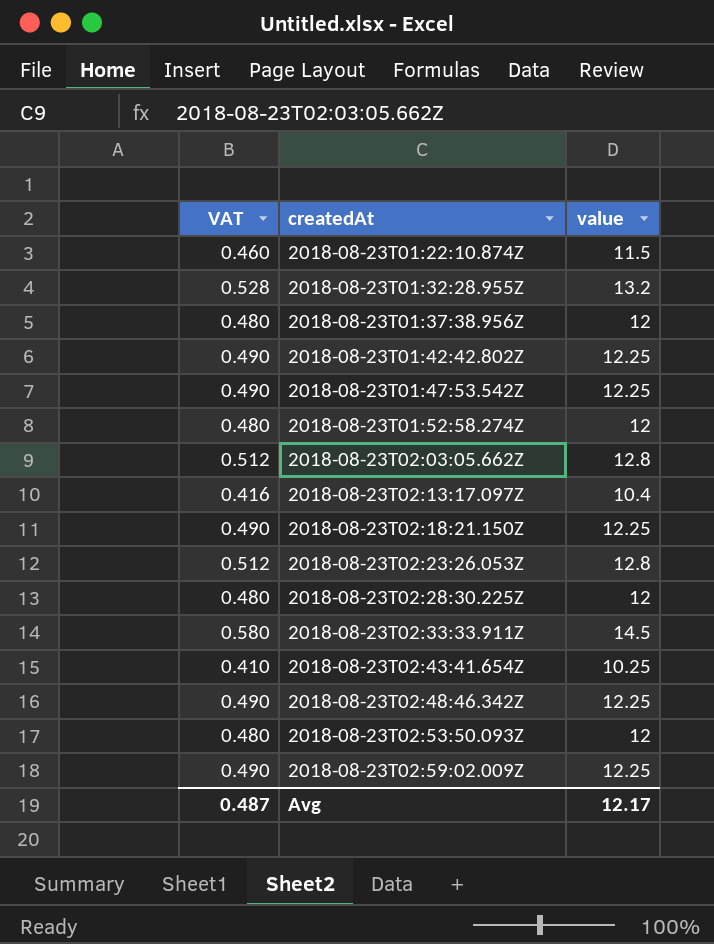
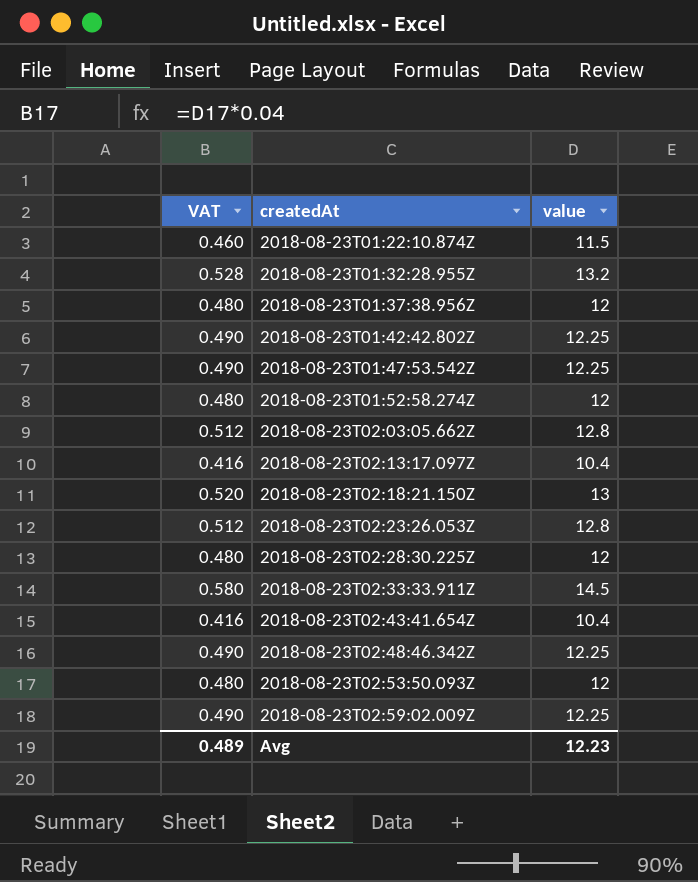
2018-08-23T02:18:21.150Z | VAT: 0.490 -> 0.520
2018-08-23T02:18:21.150Z | value: 12.25 -> 13
2018-08-23T02:43:41.654Z | VAT: 0.410 -> 0.416
2018-08-23T02:43:41.654Z | value: 10.25 -> 10.4
Avg | VAT: 0.487 -> 0.489
Avg | value: 12.17 -> 12.23

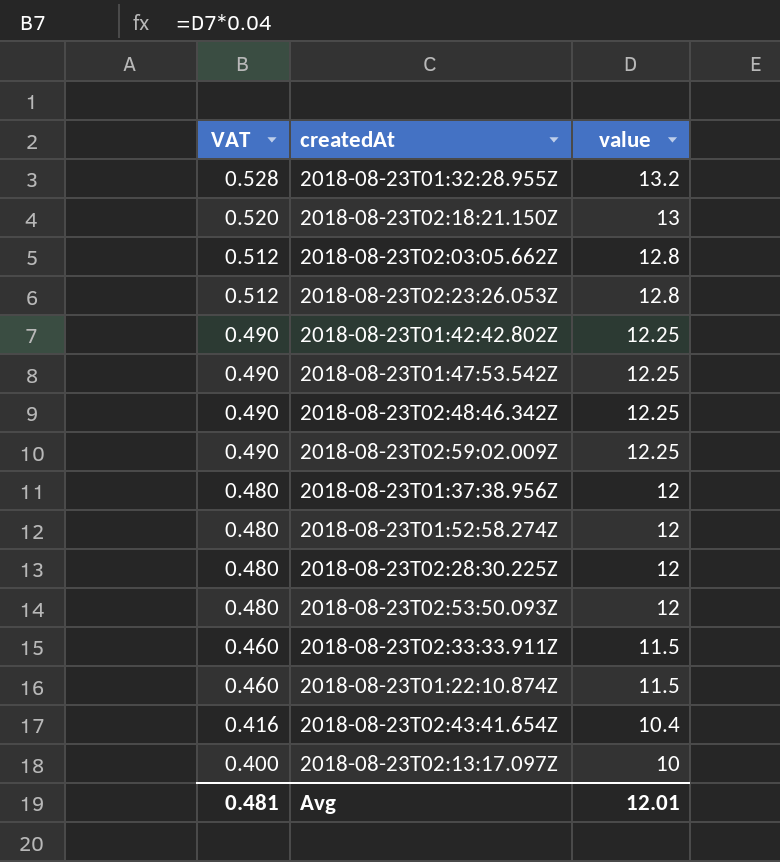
row order: createdAt ascending -> VAT descending
2018-08-23T02:33:33.911Z | VAT: 0.580 -> 0.460
2018-08-23T02:33:33.911Z | value: 14.5 -> 11.5
2018-08-23T02:13:17.097Z | VAT: 0.416 -> 0.400
2018-08-23T02:13:17.097Z | value: 10.4 -> 10
Avg | VAT: 0.489 -> 0.481
Avg | value: 12.23 -> 12.01

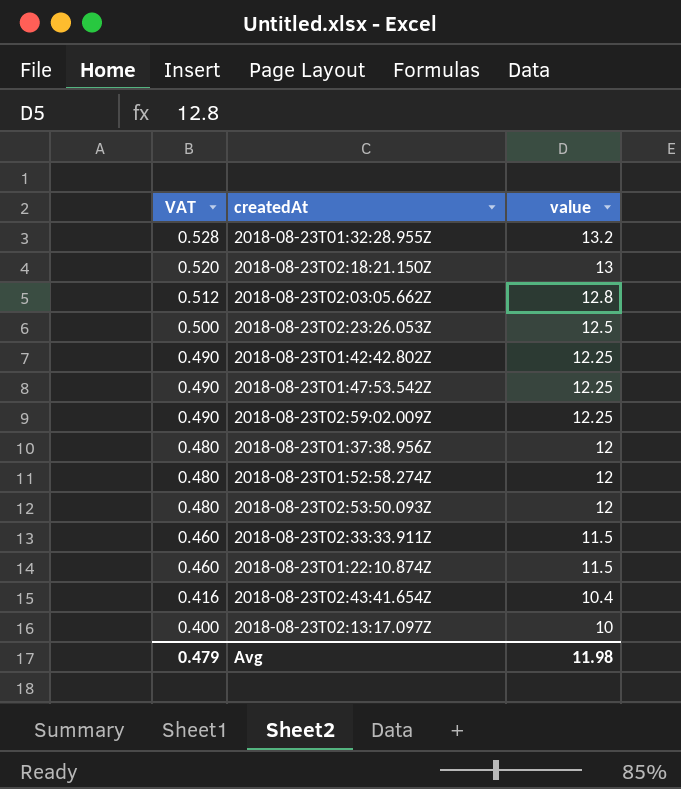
row 2018-08-23T02:48:46.342Z: 0.490 | 12.25 -> none
row 2018-08-23T02:28:30.225Z: 0.480 | 12 -> none
2018-08-23T02:23:26.053Z | VAT: 0.512 -> 0.500
2018-08-23T02:23:26.053Z | value: 12.8 -> 12.5
Avg | VAT: 0.481 -> 0.479
Avg | value: 12.01 -> 11.98

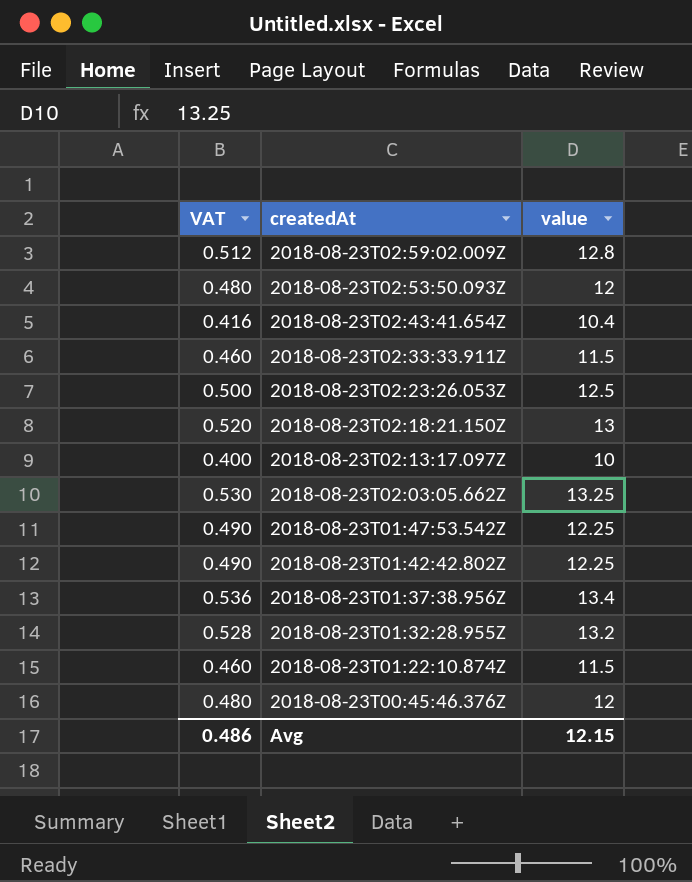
row order: VAT descending -> createdAt descending
row 2018-08-23T01:52:58.274Z: 0.480 | 12 -> none
2018-08-23T02:59:02.009Z | VAT: 0.490 -> 0.512
2018-08-23T02:59:02.009Z | value: 12.25 -> 12.8
2018-08-23T02:03:05.662Z | VAT: 0.512 -> 0.530
2018-08-23T02:03:05.662Z | value: 12.8 -> 13.25
2018-08-23T01:37:38.956Z | VAT: 0.480 -> 0.536
2018-08-23T01:37:38.956Z | value: 12 -> 13.4
row 2018-08-23T00:45:46.376Z: none -> 0.480 | 12
Avg | VAT: 0.479 -> 0.486
Avg | value: 11.98 -> 12.15

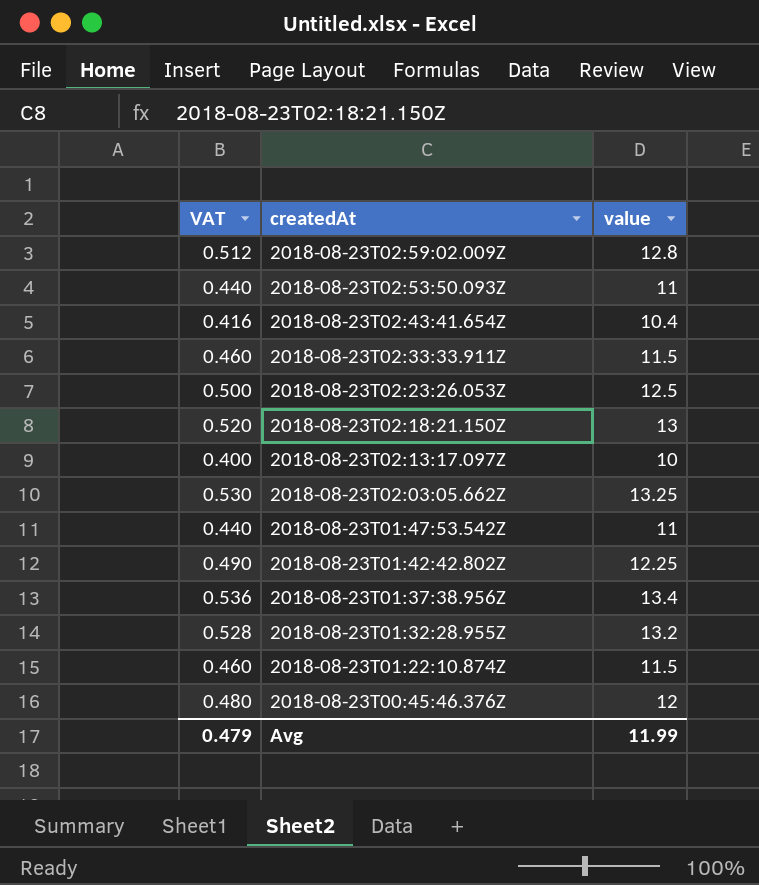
2018-08-23T02:53:50.093Z | VAT: 0.480 -> 0.440
2018-08-23T02:53:50.093Z | value: 12 -> 11
2018-08-23T01:47:53.542Z | VAT: 0.490 -> 0.440
2018-08-23T01:47:53.542Z | value: 12.25 -> 11
Avg | VAT: 0.486 -> 0.479
Avg | value: 12.15 -> 11.99

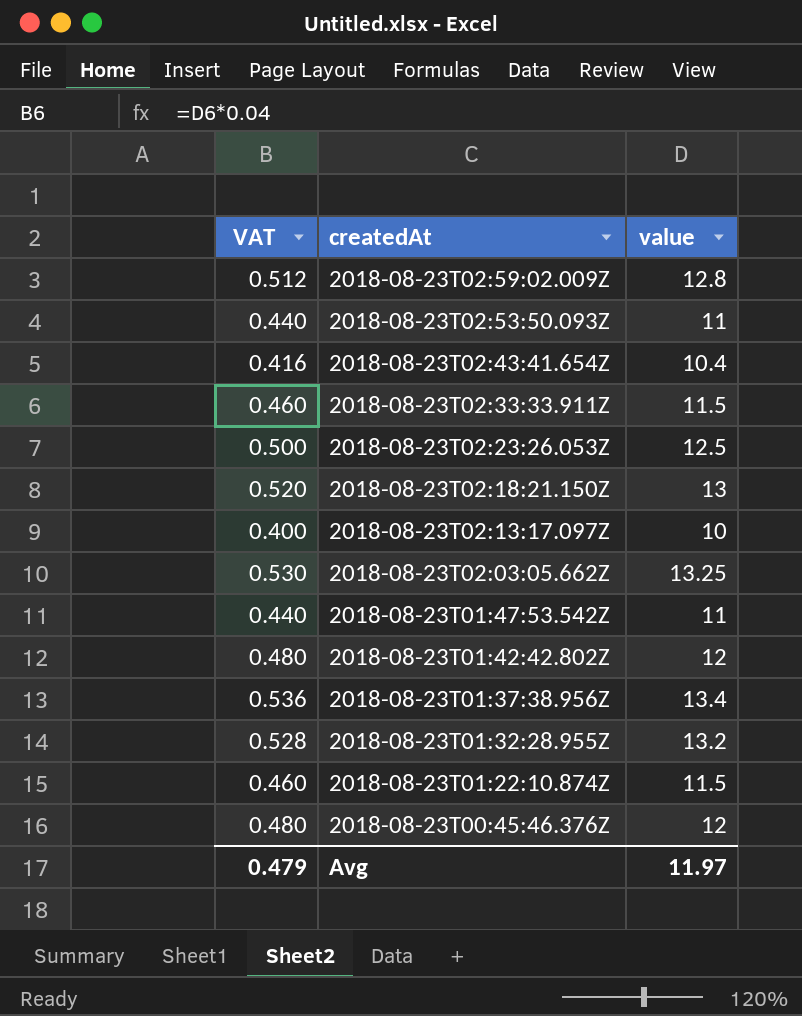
2018-08-23T01:42:42.802Z | VAT: 0.490 -> 0.480
2018-08-23T01:42:42.802Z | value: 12.25 -> 12
Avg | value: 11.99 -> 11.97

